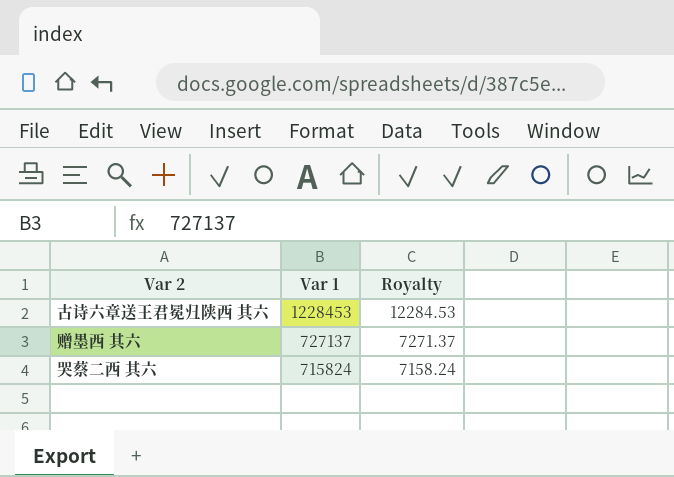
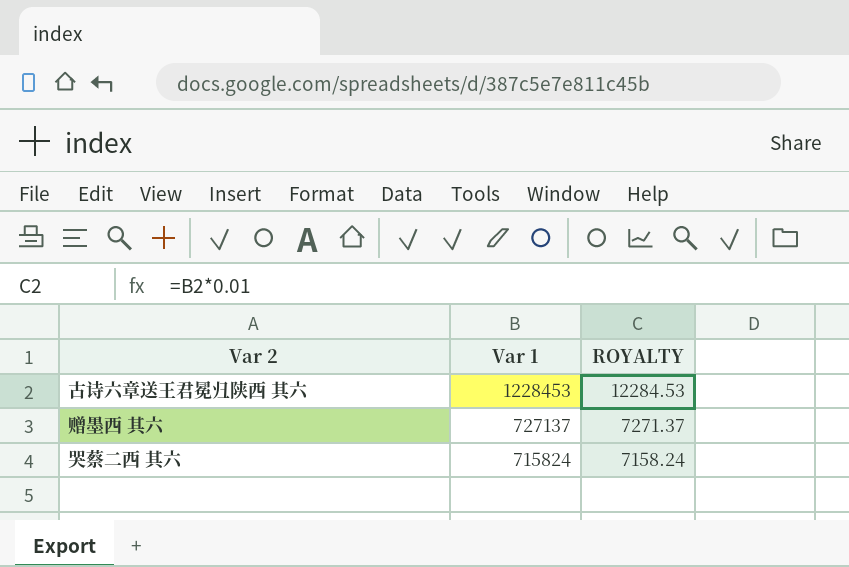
column name: Royalty -> ROYALTY

